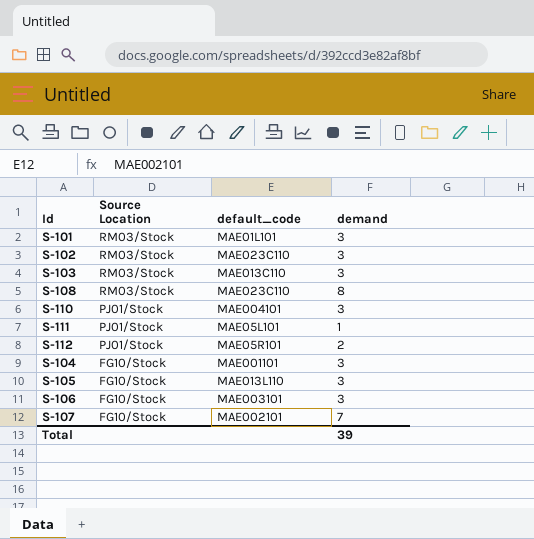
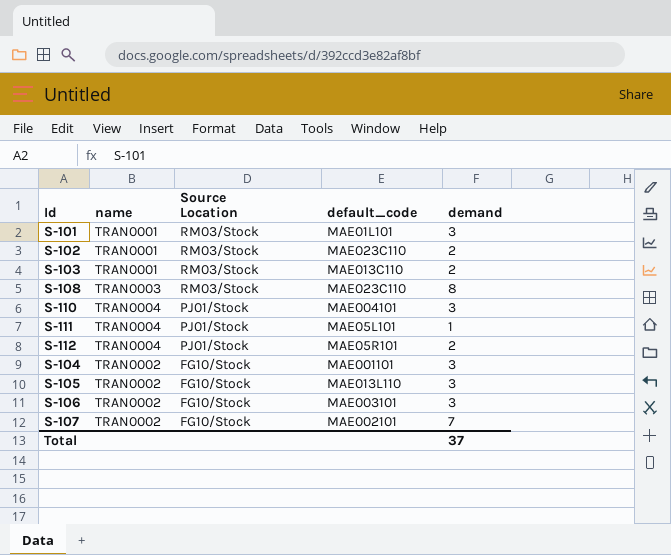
column name | position: none -> 2
S-102 | demand: 3 -> 2
S-103 | demand: 3 -> 2
Total | demand: 39 -> 37

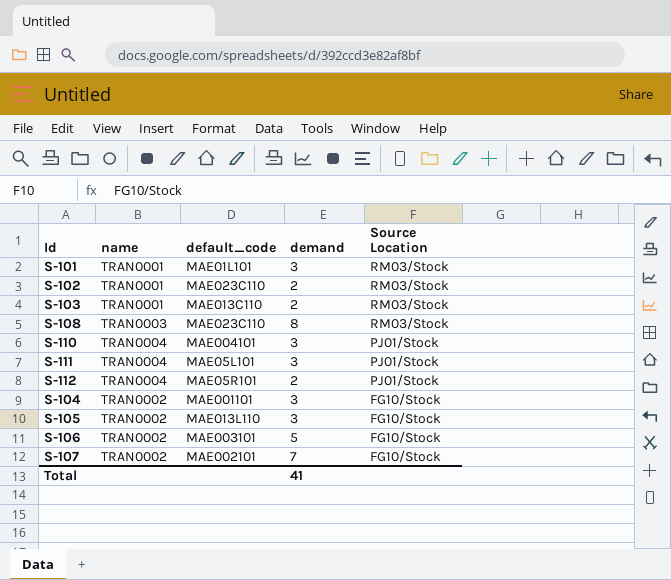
column Source Location | position: 3 -> 5
S-111 | demand: 1 -> 3
S-106 | demand: 3 -> 5
Total | demand: 37 -> 41

